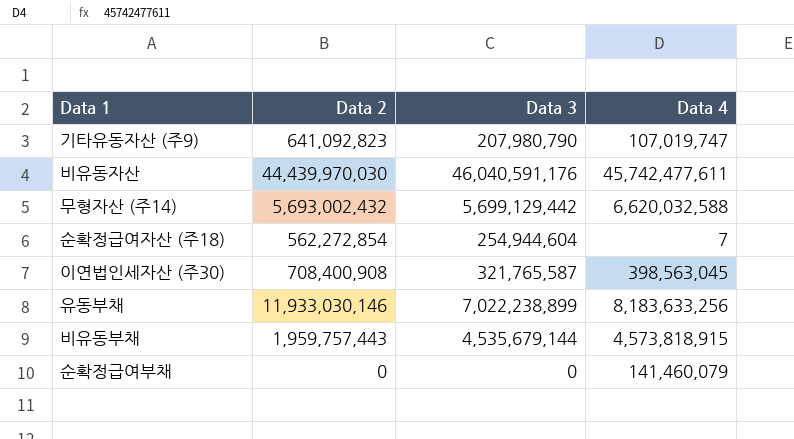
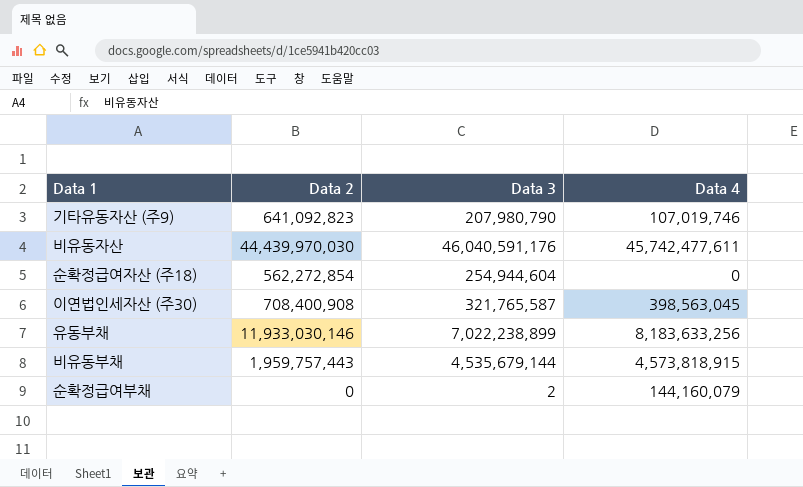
row 무형자산 (주14): 5,693,002,432 | 5,699,129,442 | 6,620,032,588 -> none
기타유동자산 (주9) | Data 4: 107,019,747 -> 107,019,746
순확정급여자산 (주18) | Data 4: 7 -> 0
순확정급여부채 | Data 3: 0 -> 2
순확정급여부채 | Data 4: 141,460,079 -> 144,160,079

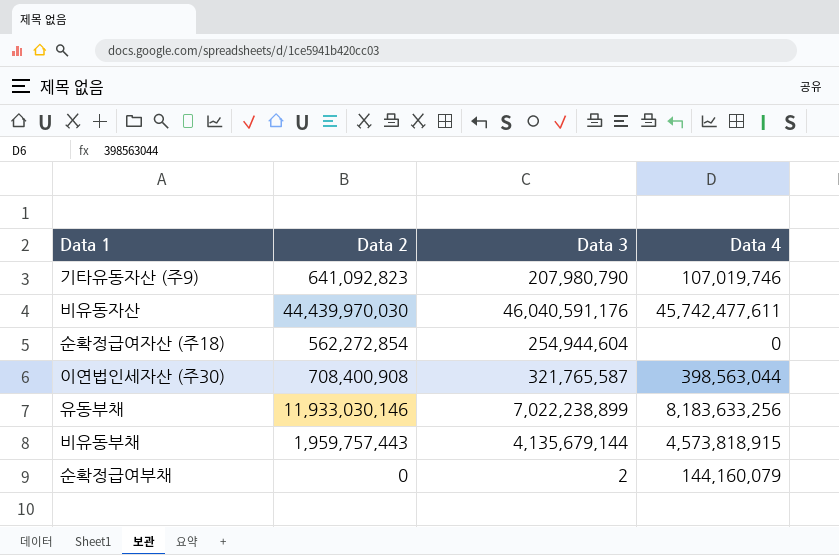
이연법인세자산 (주30) | Data 4: 398,563,045 -> 398,563,044
비유동부채 | Data 3: 4,535,679,144 -> 4,135,679,144

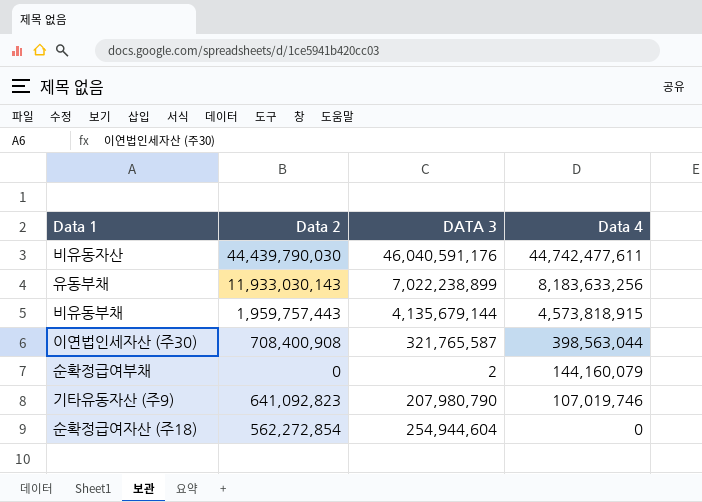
row order: none -> Data 4 descending
column name: Data 3 -> DATA 3
비유동자산 | Data 2: 44,439,970,030 -> 44,439,790,030
비유동자산 | Data 4: 45,742,477,611 -> 44,742,477,611
유동부채 | Data 2: 11,933,030,146 -> 11,933,030,143

